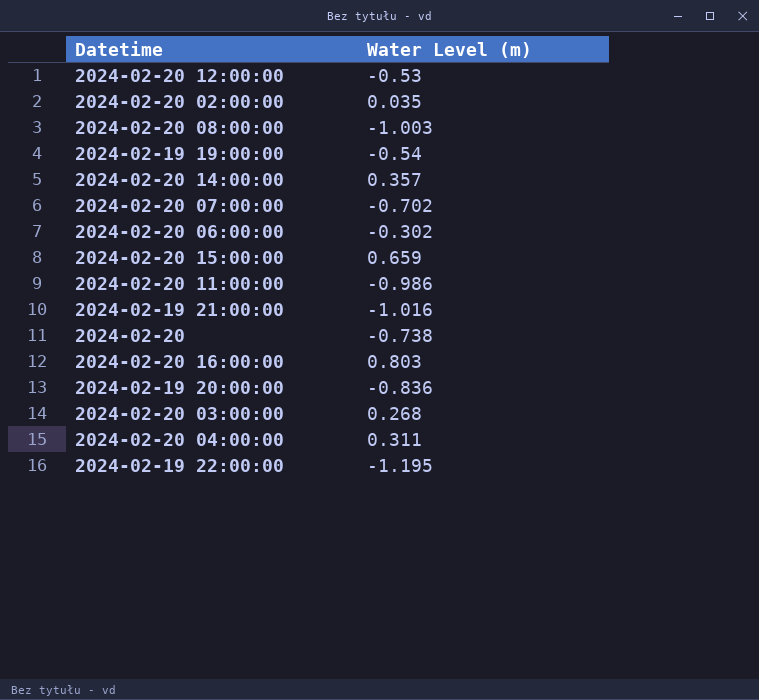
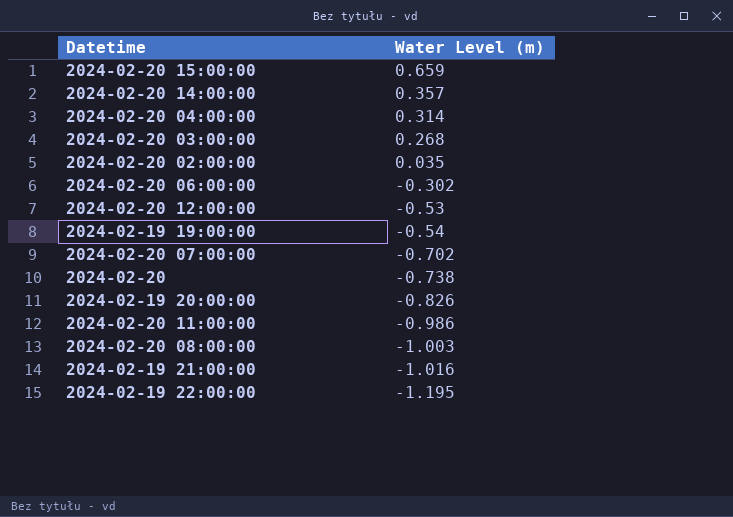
row order: none -> Water Level (m) descending
row 2024-02-20 16:00:00: 0.803 -> none
2024-02-20 04:00:00 | Water Level (m): 0.311 -> 0.314
2024-02-19 20:00:00 | Water Level (m): -0.836 -> -0.826

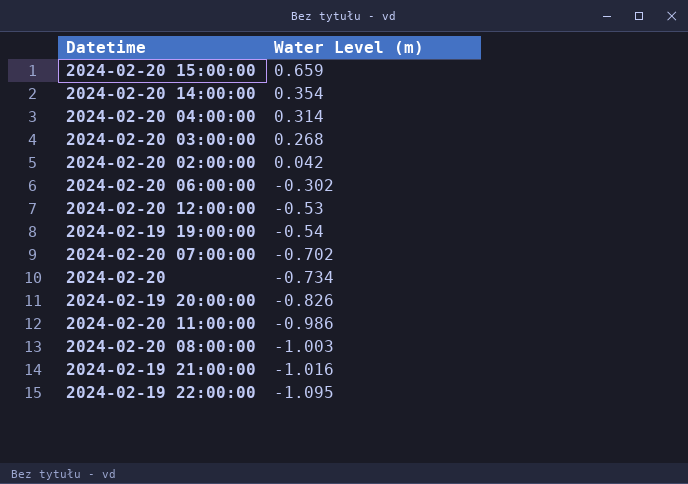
2024-02-20 14:00:00 | Water Level (m): 0.357 -> 0.354
2024-02-20 02:00:00 | Water Level (m): 0.035 -> 0.042
2024-02-20 | Water Level (m): -0.738 -> -0.734
2024-02-19 22:00:00 | Water Level (m): -1.195 -> -1.095

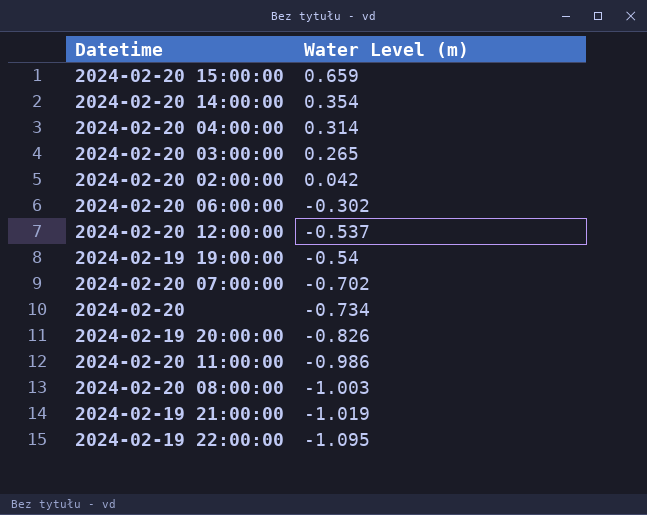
2024-02-20 03:00:00 | Water Level (m): 0.268 -> 0.265
2024-02-20 12:00:00 | Water Level (m): -0.53 -> -0.537
2024-02-19 21:00:00 | Water Level (m): -1.016 -> -1.019

